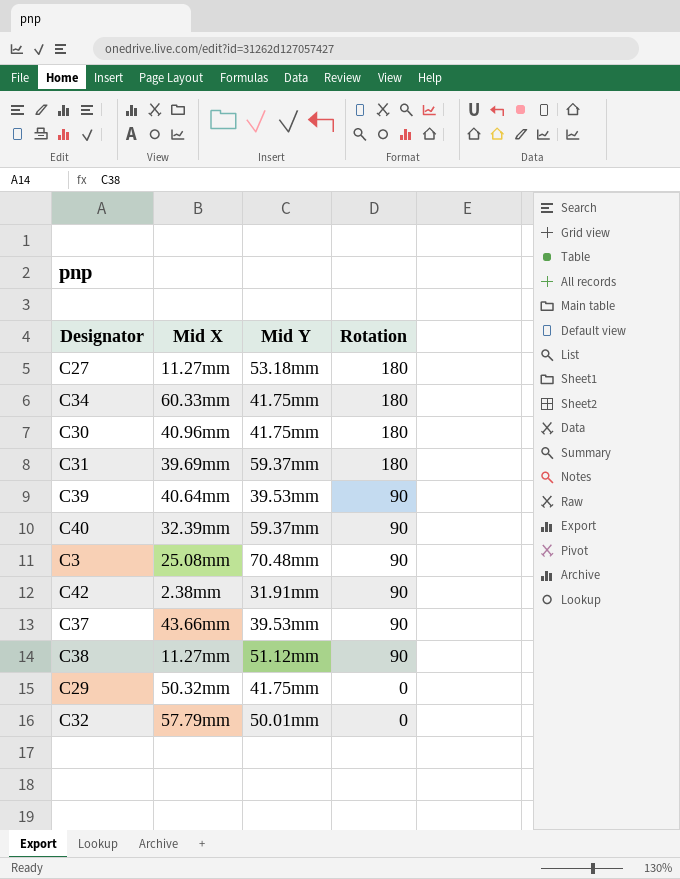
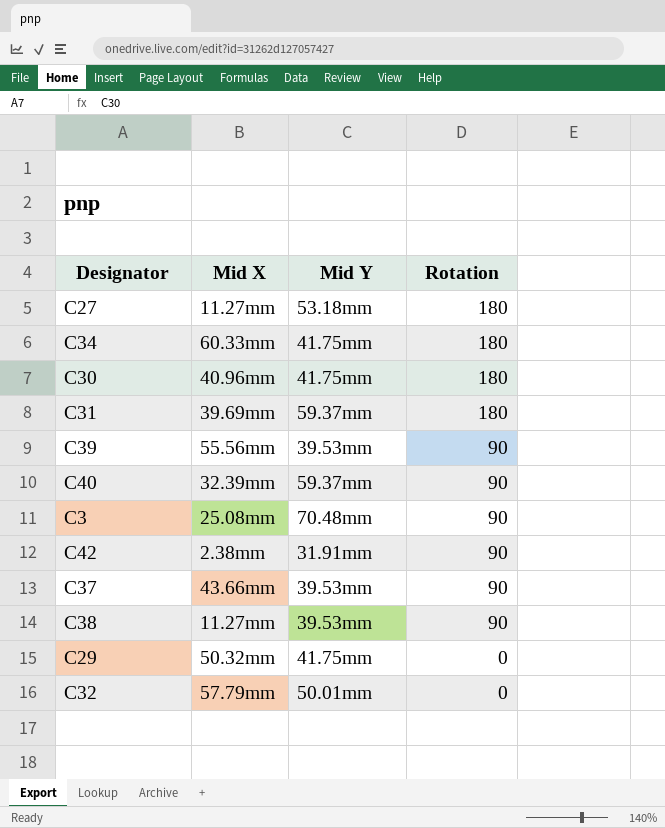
C39 | Mid X: 40.64mm -> 55.56mm
C38 | Mid Y: 51.12mm -> 39.53mm

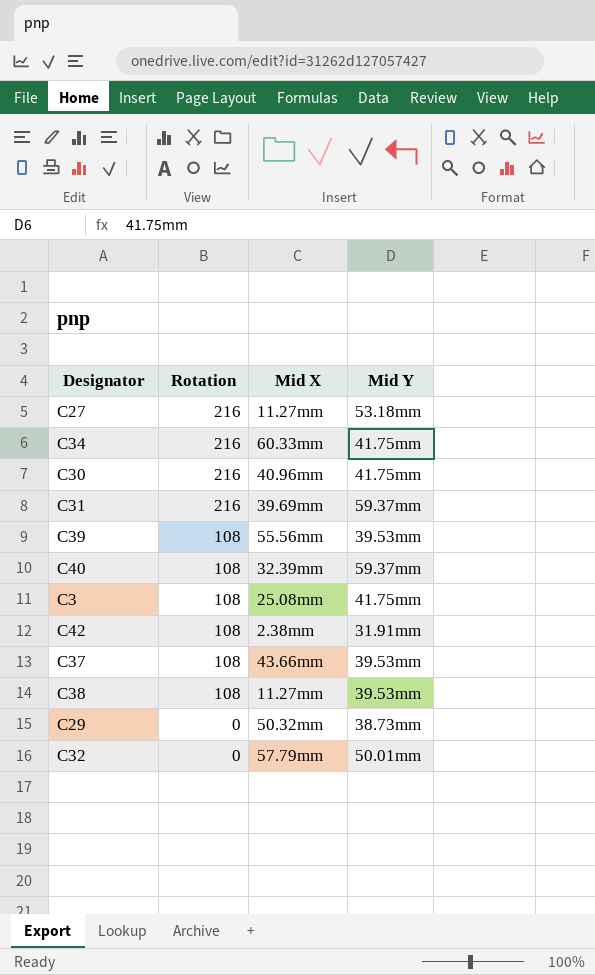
column Rotation | position: 4 -> 2
C27 | Rotation: 180 -> 216
C34 | Rotation: 180 -> 216
C30 | Rotation: 180 -> 216
C31 | Rotation: 180 -> 216
C39 | Rotation: 90 -> 108
C40 | Rotation: 90 -> 108
C3 | Rotation: 90 -> 108
C3 | Mid Y: 70.48mm -> 41.75mm
C42 | Rotation: 90 -> 108
C37 | Rotation: 90 -> 108
C38 | Rotation: 90 -> 108
C29 | Mid Y: 41.75mm -> 38.73mm

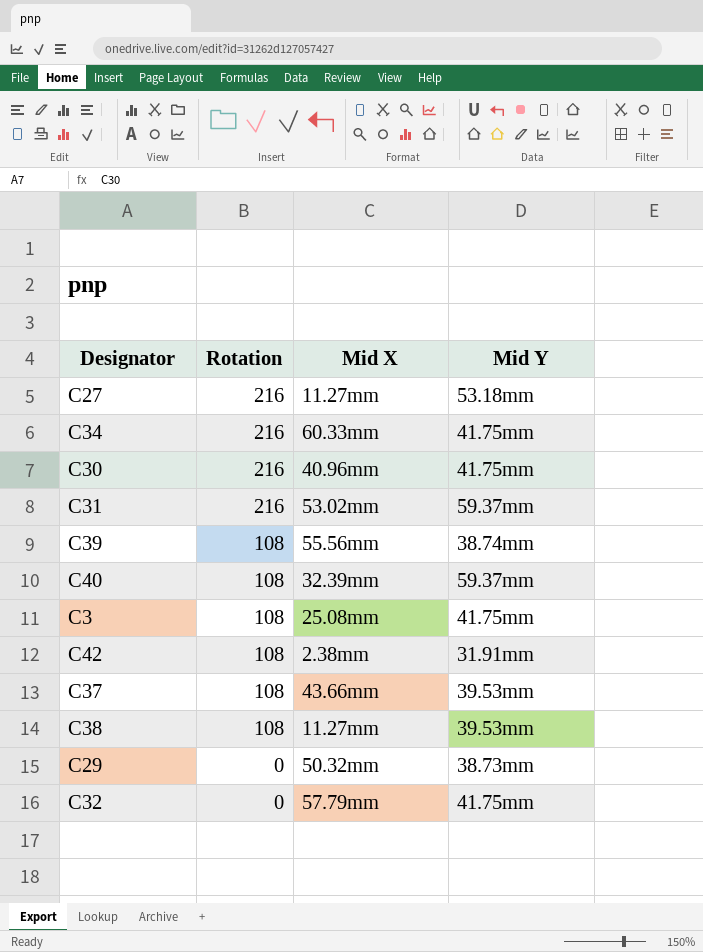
C31 | Mid X: 39.69mm -> 53.02mm
C39 | Mid Y: 39.53mm -> 38.74mm
C32 | Mid Y: 50.01mm -> 41.75mm

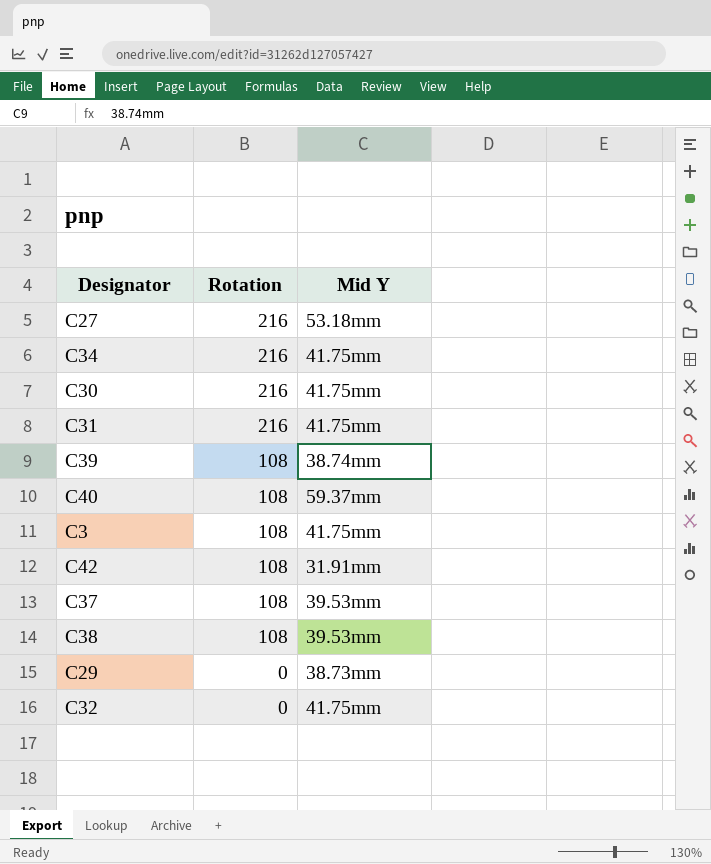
column Mid X | position: 3 -> none
C31 | Mid Y: 59.37mm -> 41.75mm

